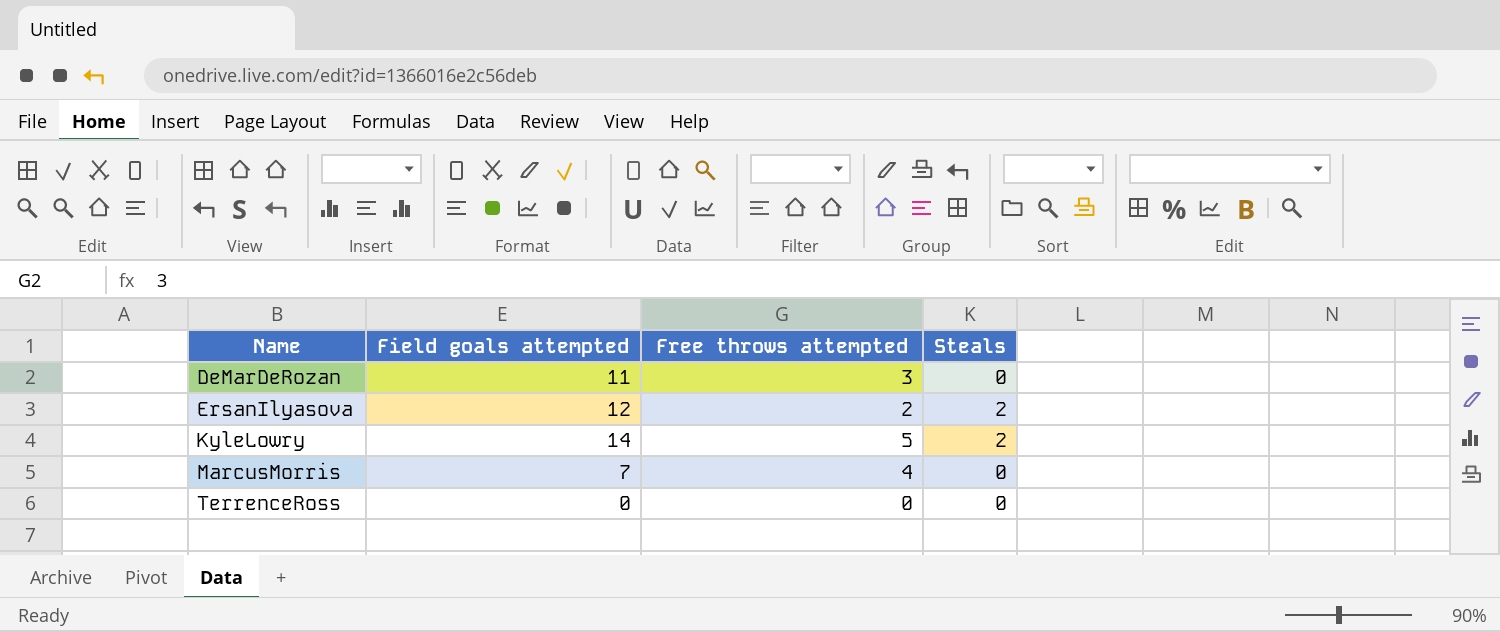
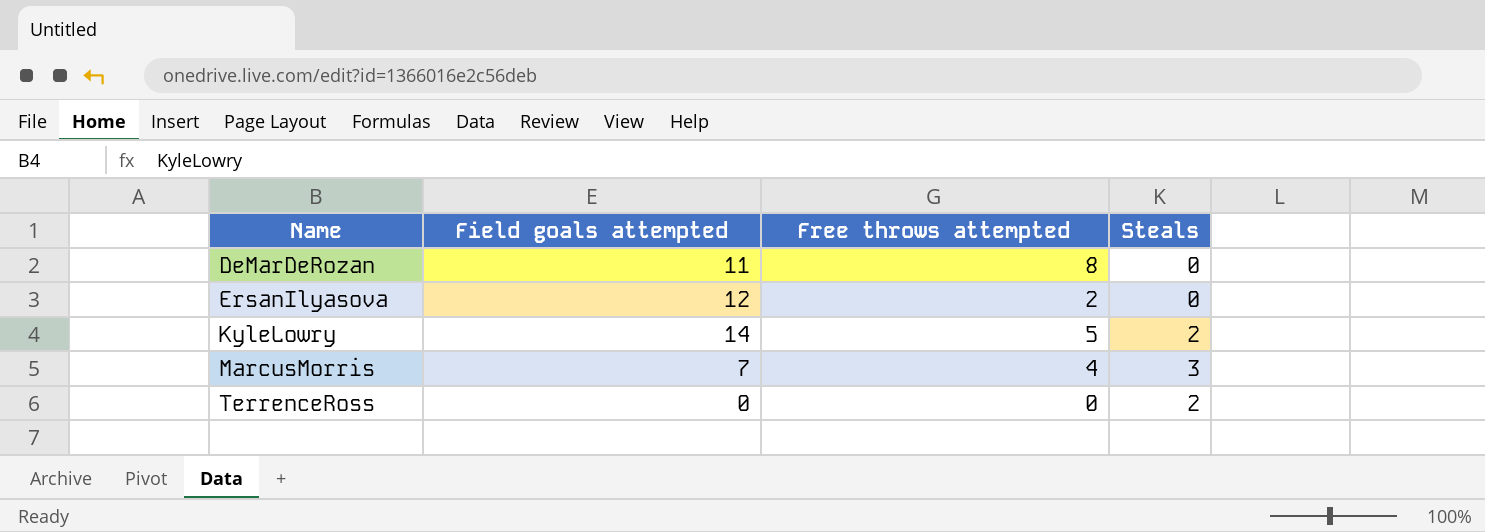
DeMarDeRozan | Free throws attempted: 3 -> 8
ErsanIlyasova | Steals: 2 -> 0
MarcusMorris | Steals: 0 -> 3
TerrenceRoss | Steals: 0 -> 2

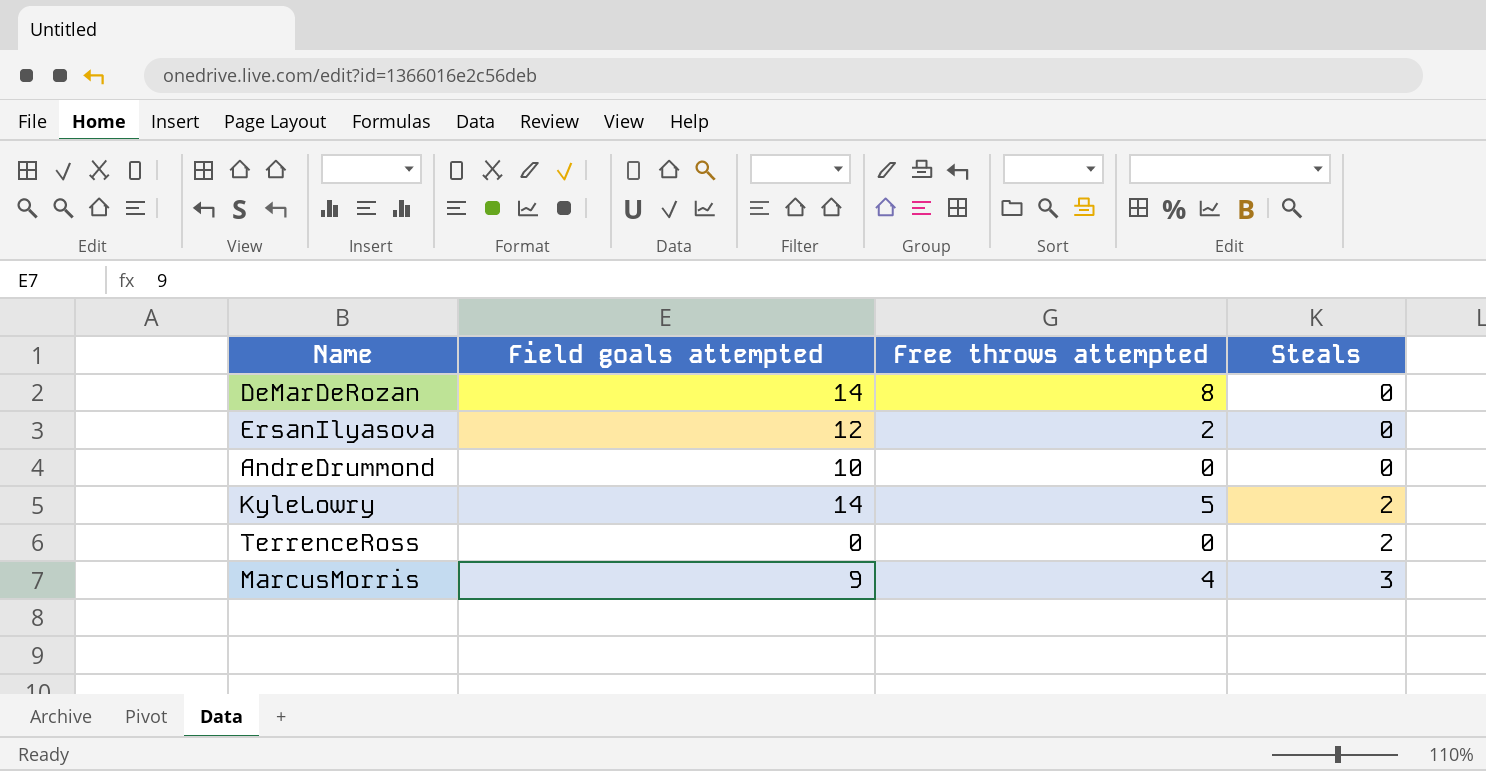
row order: Name ascending -> Steals ascending
DeMarDeRozan | Field goals attempted: 11 -> 14
row AndreDrummond: none -> 10 | 0 | 0
MarcusMorris | Field goals attempted: 7 -> 9

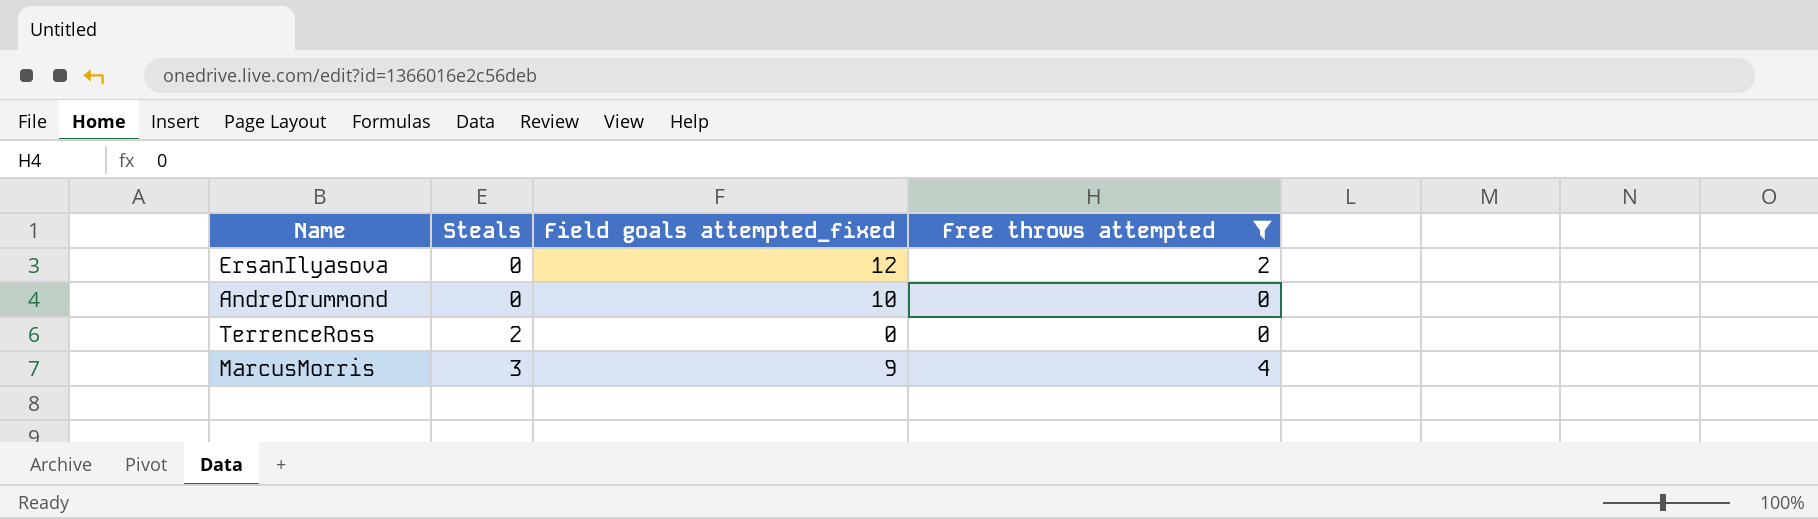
filter: none -> Free throws attempted <= 4
column Steals | position: 4 -> 2
column name: Field goals attempted -> Field goals attempted_fixed

